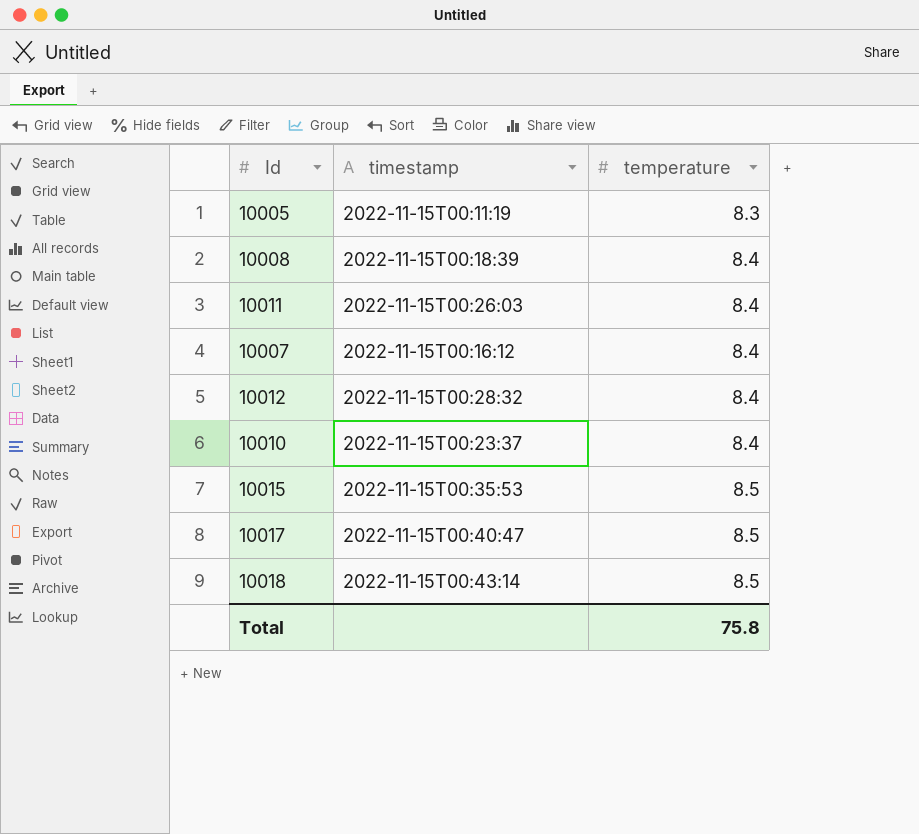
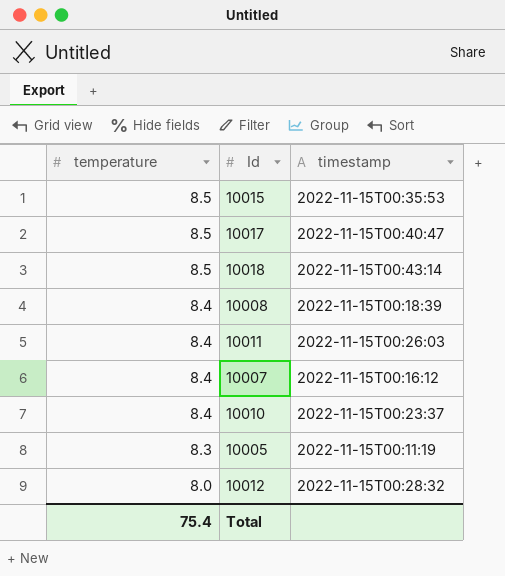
row order: temperature ascending -> temperature descending
column temperature | position: 3 -> 1
10012 | temperature: 8.4 -> 8.0
Total | temperature: 75.8 -> 75.4

